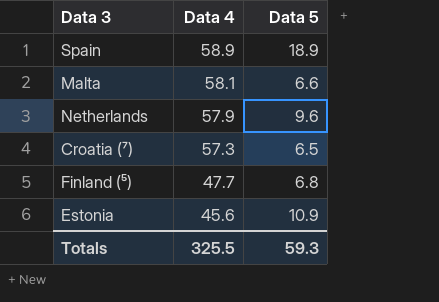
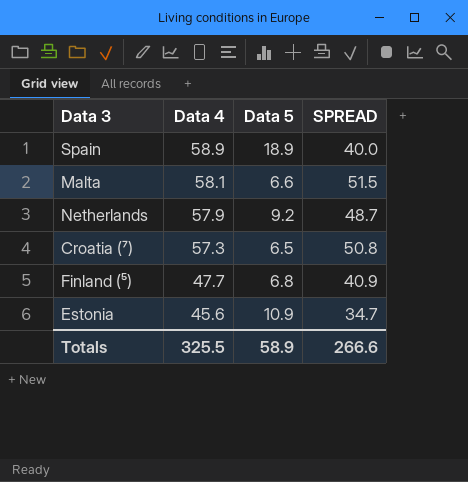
column SPREAD | formula: none -> [Data 4] - [Data 5]
Netherlands | Data 5: 9.6 -> 9.2
Totals | Data 5: 59.3 -> 58.9

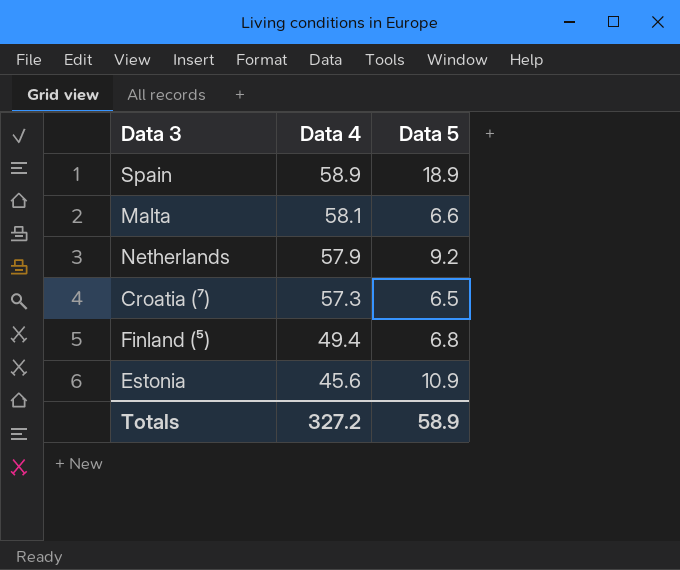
column SPREAD | formula: [Data 4] - [Data 5] -> none
Finland (⁵) | Data 4: 47.7 -> 49.4
Totals | Data 4: 325.5 -> 327.2

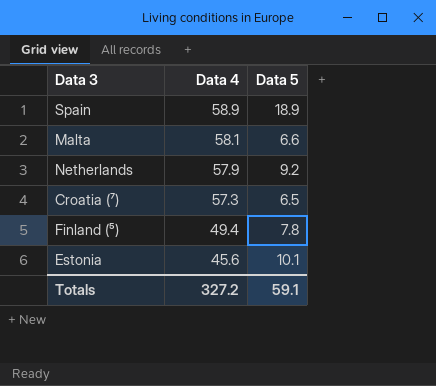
Finland (⁵) | Data 5: 6.8 -> 7.8
Estonia | Data 5: 10.9 -> 10.1
Totals | Data 5: 58.9 -> 59.1

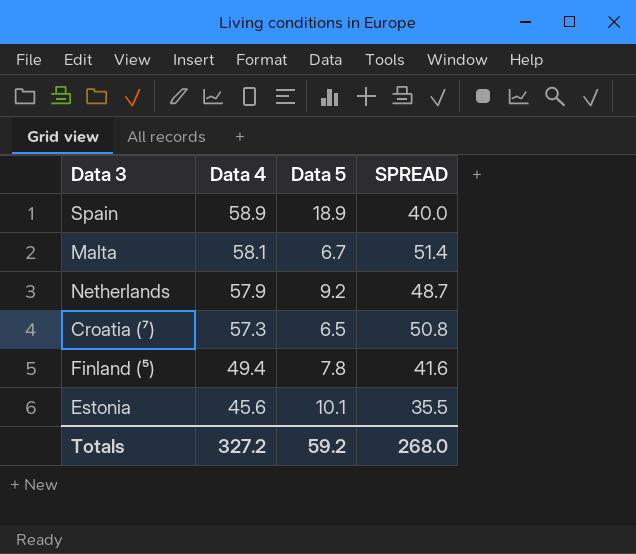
column SPREAD | formula: none -> [Data 4] - [Data 5]
Malta | Data 5: 6.6 -> 6.7
Totals | Data 5: 59.1 -> 59.2

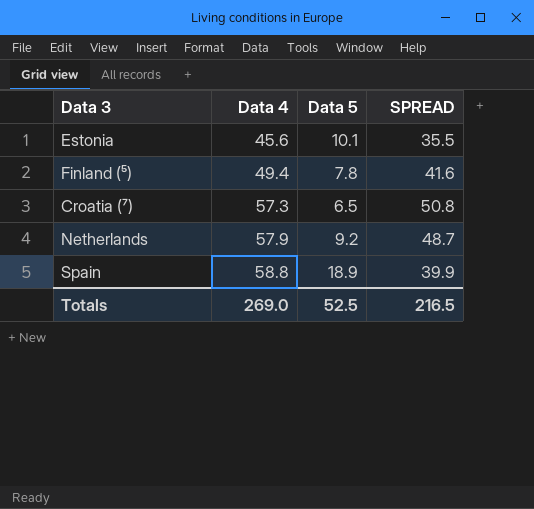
row order: Data 4 descending -> Data 4 ascending
row Malta: 58.1 | 6.7 | 51.4 -> none
Spain | Data 4: 58.9 -> 58.8
Spain | SPREAD: 40.0 -> 39.9
Totals | Data 4: 327.2 -> 269.0
Totals | Data 5: 59.2 -> 52.5
Totals | SPREAD: 268.0 -> 216.5

